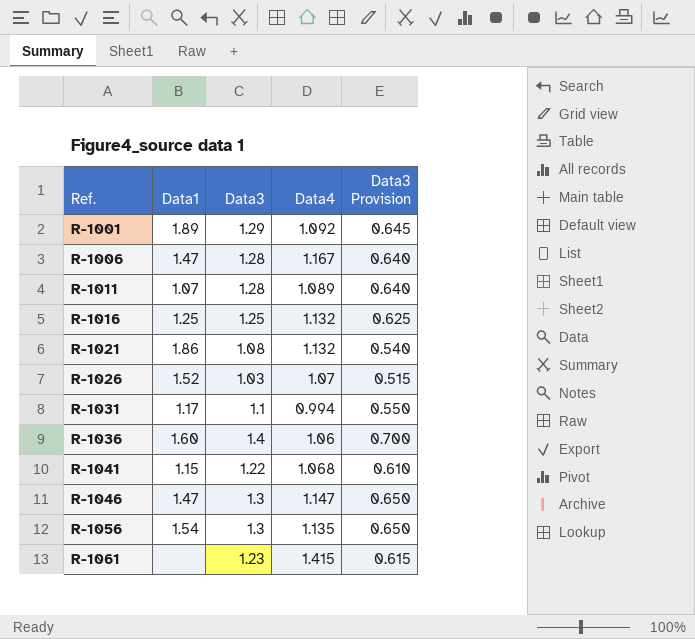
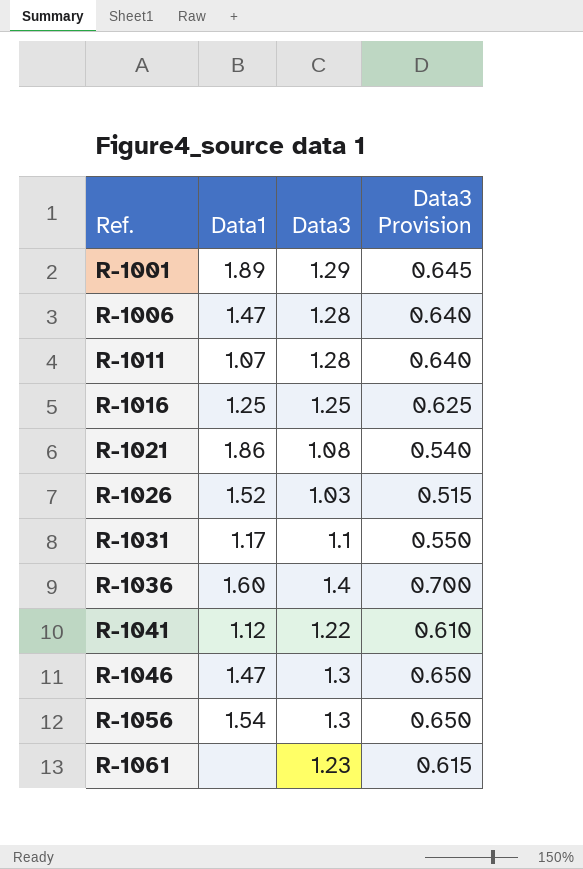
column Data4 | position: 4 -> none
R-1041 | Data1: 1.15 -> 1.12

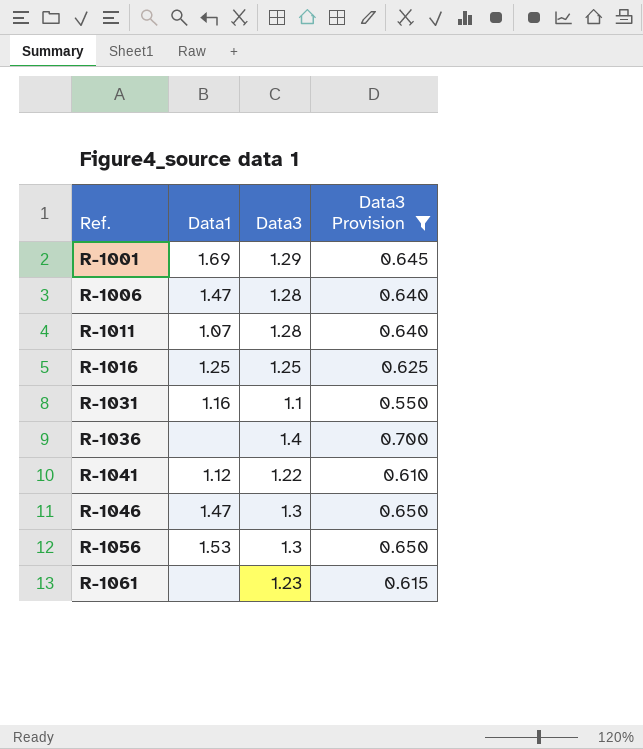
filter: none -> Data3 Provision >= 0.550
R-1001 | Data1: 1.89 -> 1.69
R-1031 | Data1: 1.17 -> 1.16
R-1036 | Data1: 1.60 -> none
R-1056 | Data1: 1.54 -> 1.53

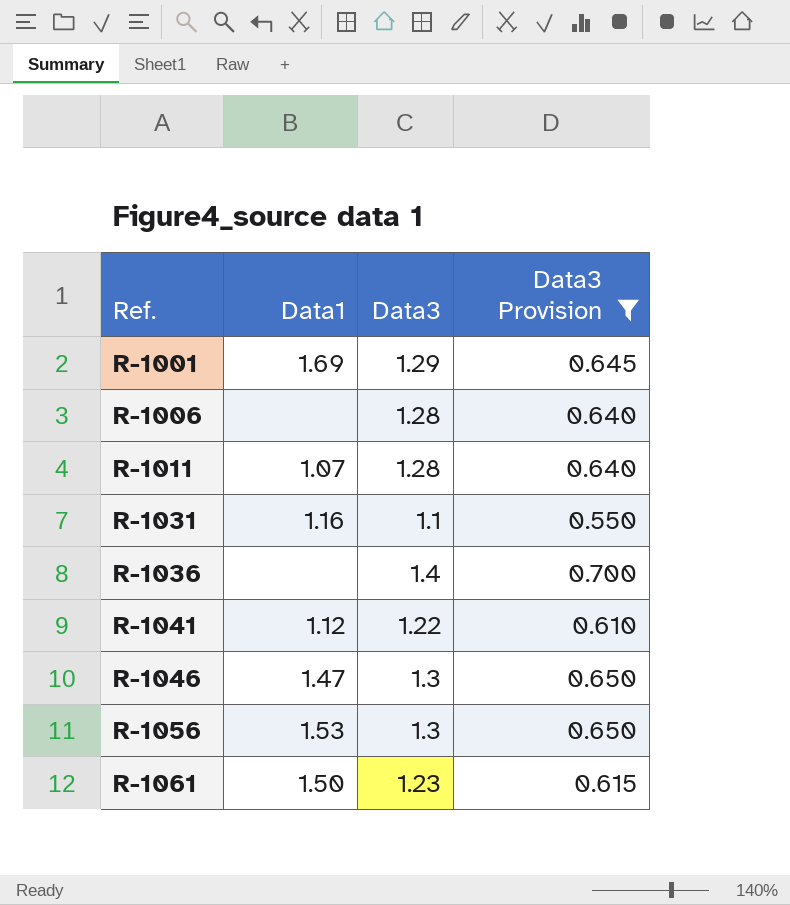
row R-1016: 1.25 | 1.25 | 0.625 -> none
R-1006 | Data1: 1.47 -> none
R-1061 | Data1: none -> 1.50

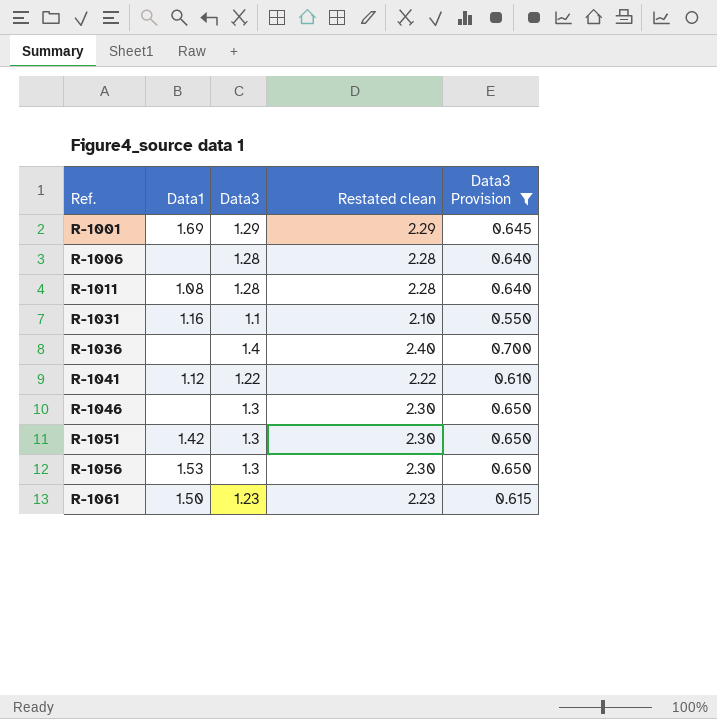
column Restated clean | formula: none -> [Data3] + 1
R-1011 | Data1: 1.07 -> 1.08
R-1046 | Data1: 1.47 -> none
row R-1051: none -> 1.42 | 1.3 | 2.30 | 0.650

